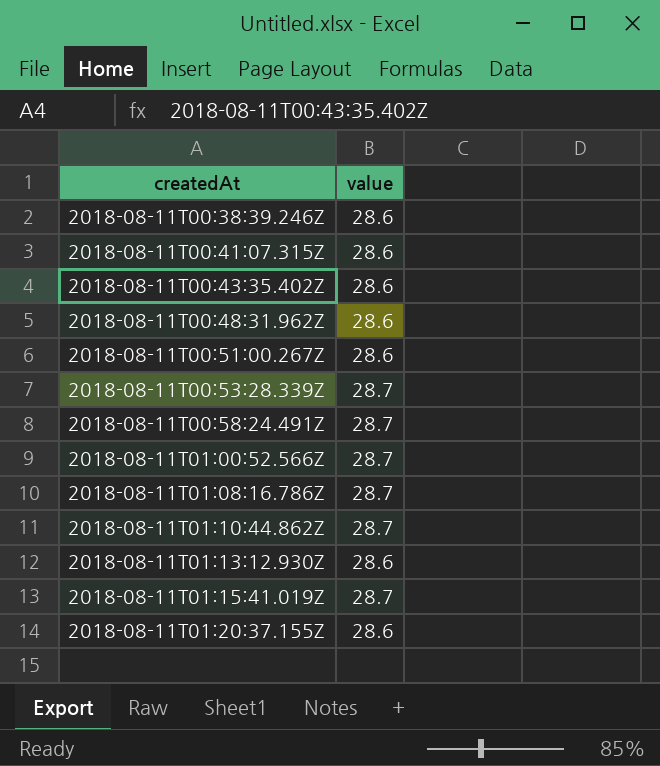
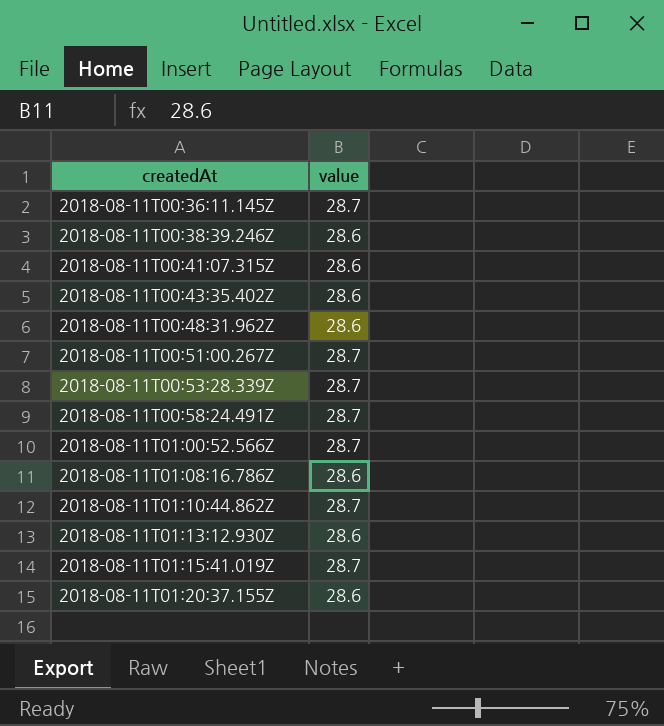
row 2018-08-11T00:36:11.145Z: none -> 28.7
2018-08-11T00:51:00.267Z | value: 28.6 -> 28.7
2018-08-11T01:08:16.786Z | value: 28.7 -> 28.6

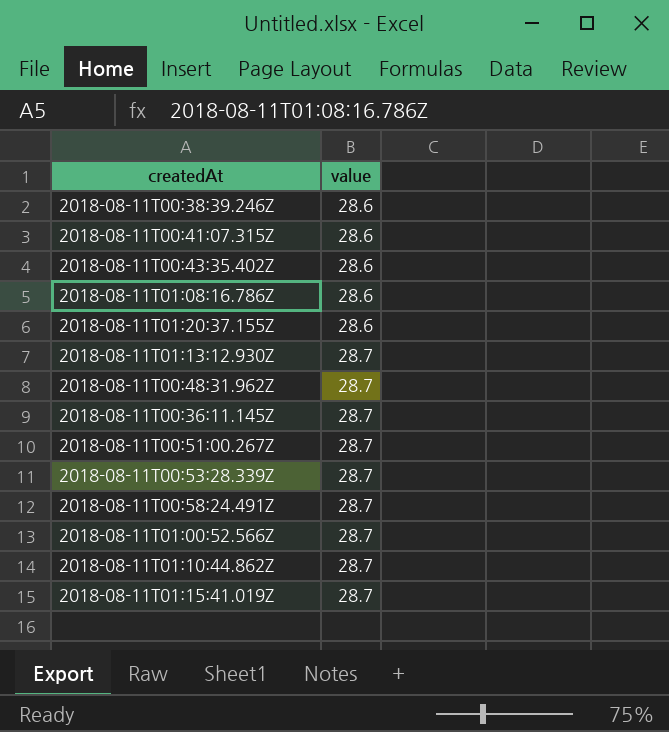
row order: createdAt ascending -> value ascending
2018-08-11T01:13:12.930Z | value: 28.6 -> 28.7
2018-08-11T00:48:31.962Z | value: 28.6 -> 28.7

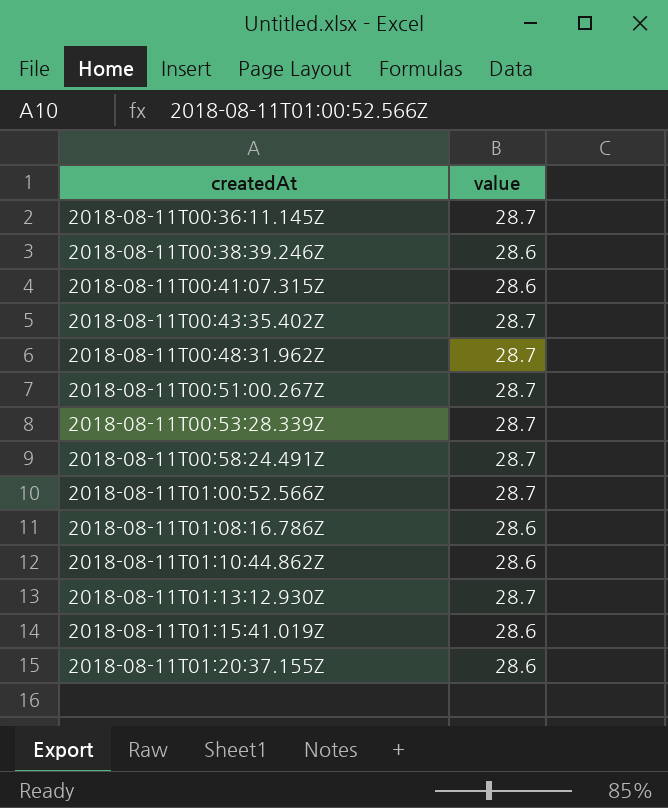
row order: value ascending -> createdAt ascending
2018-08-11T00:43:35.402Z | value: 28.6 -> 28.7
2018-08-11T01:10:44.862Z | value: 28.7 -> 28.6
2018-08-11T01:15:41.019Z | value: 28.7 -> 28.6

